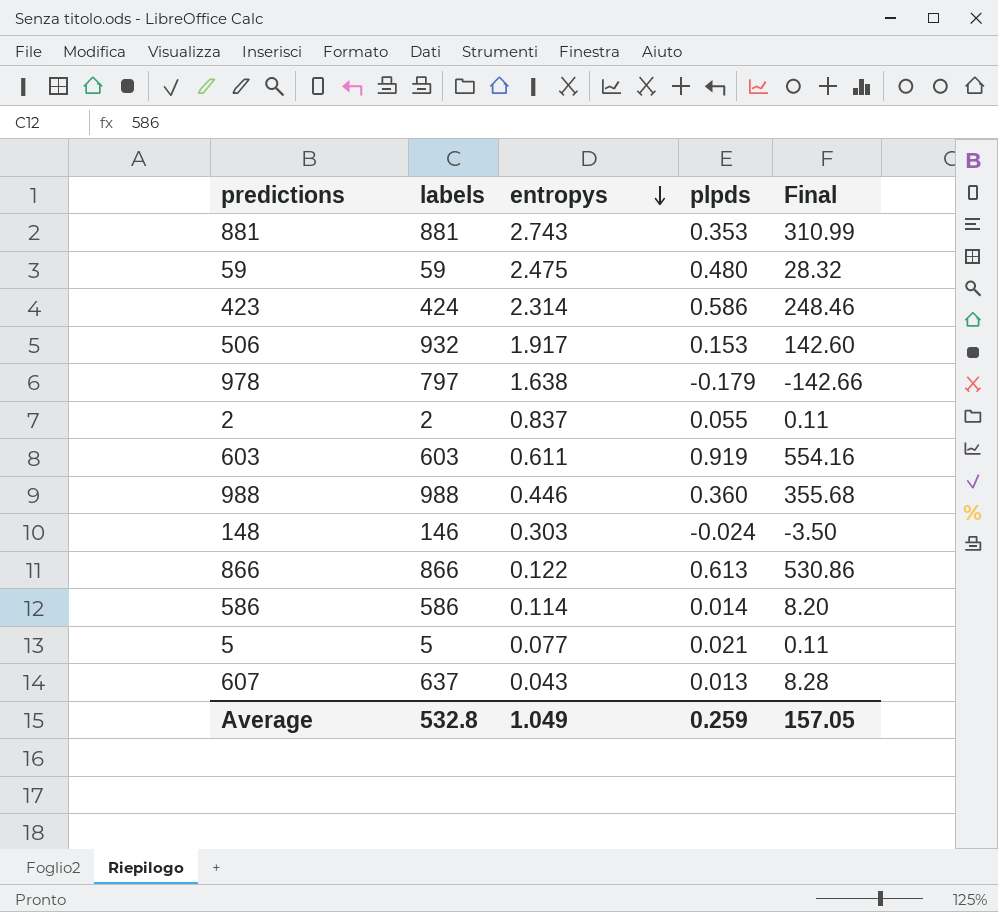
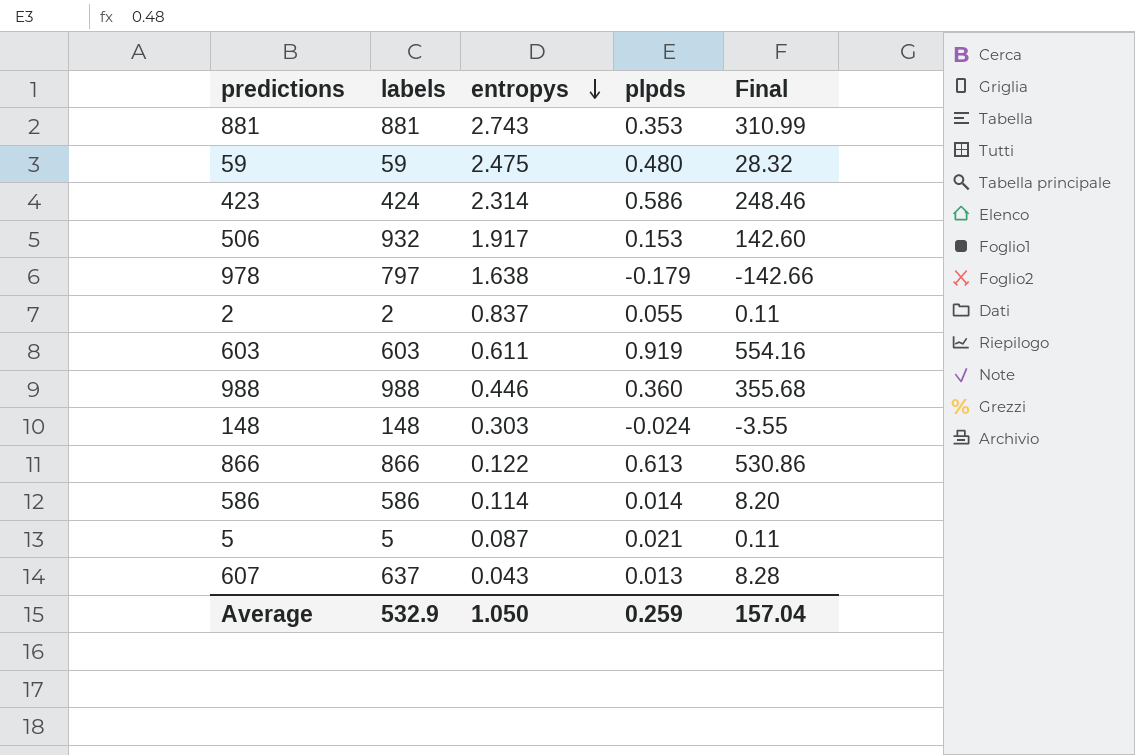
148 | labels: 146 -> 148
148 | Final: -3.50 -> -3.55
5 | entropys: 0.077 -> 0.087
Average | labels: 532.8 -> 532.9
Average | entropys: 1.049 -> 1.050
Average | Final: 157.05 -> 157.04

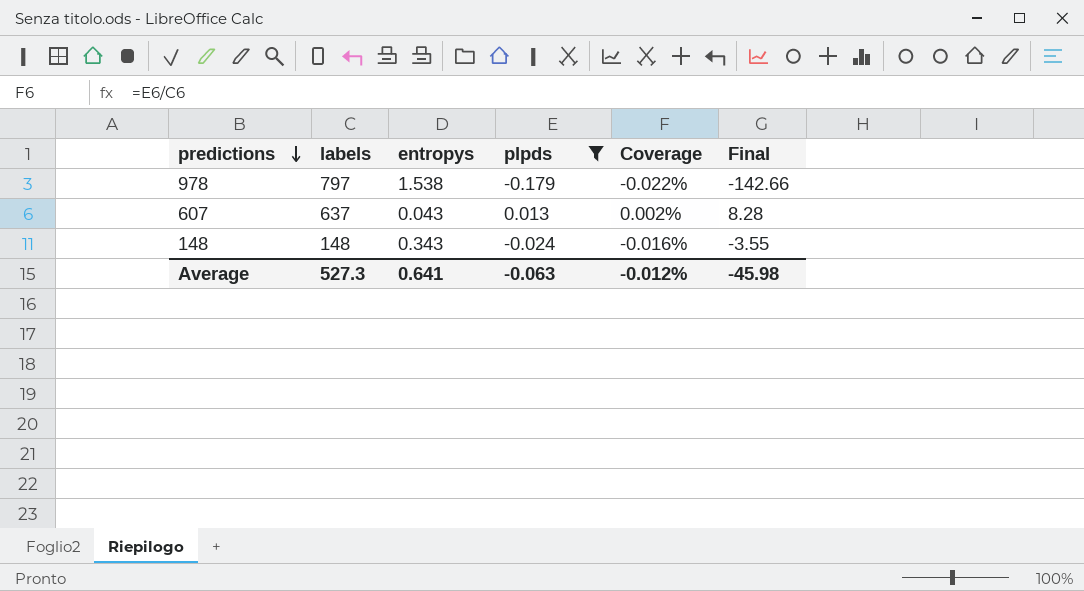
filter: none -> plpds <= 0.013
row order: entropys descending -> predictions descending
column Coverage | formula: none -> [plpds] / [labels]
978 | entropys: 1.638 -> 1.538
148 | entropys: 0.303 -> 0.343
Average | labels: 532.9 -> 527.3
Average | entropys: 1.050 -> 0.641
Average | plpds: 0.259 -> -0.063
Average | Final: 157.04 -> -45.98

